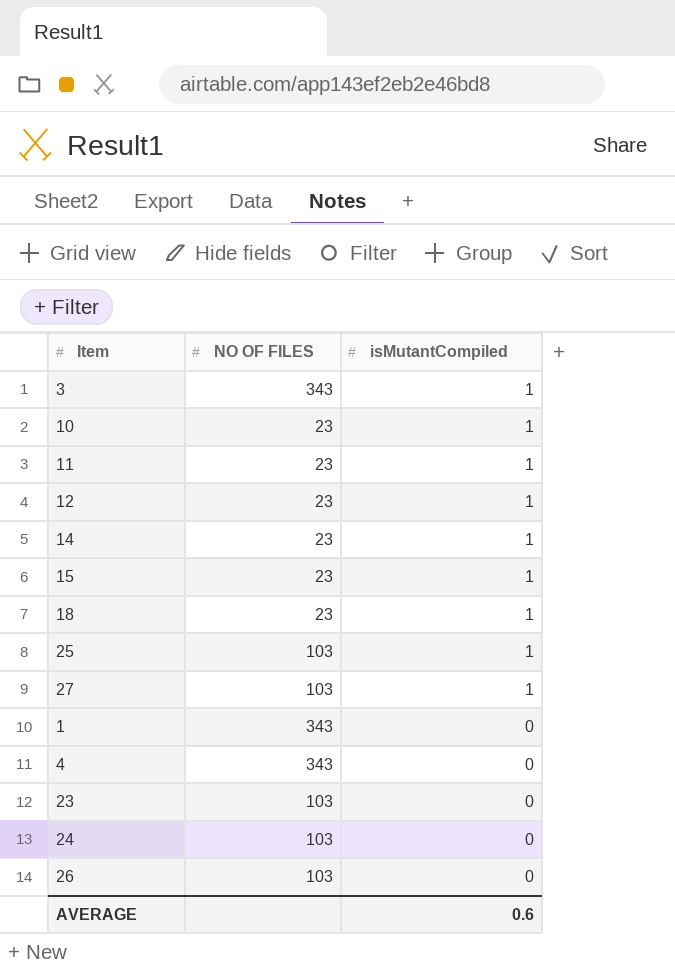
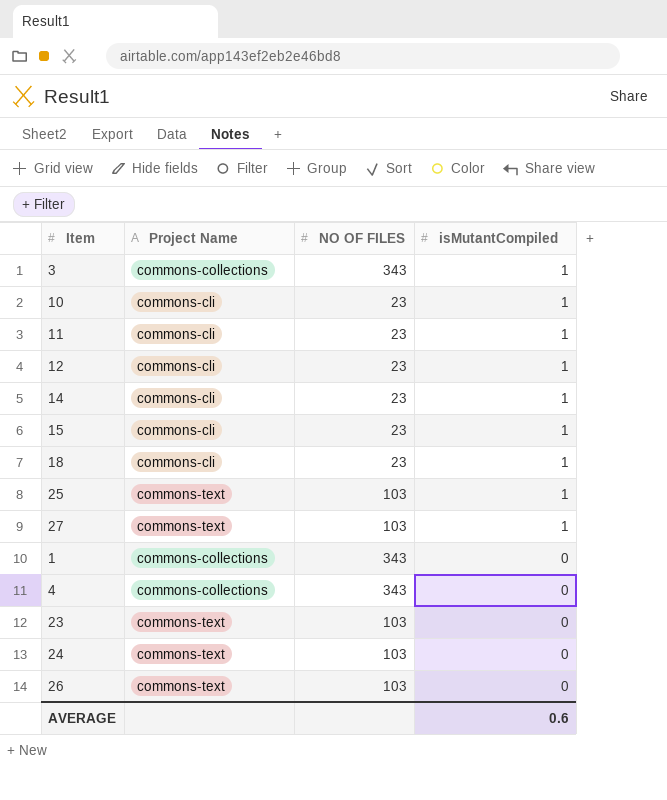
column Project Name | position: none -> 2

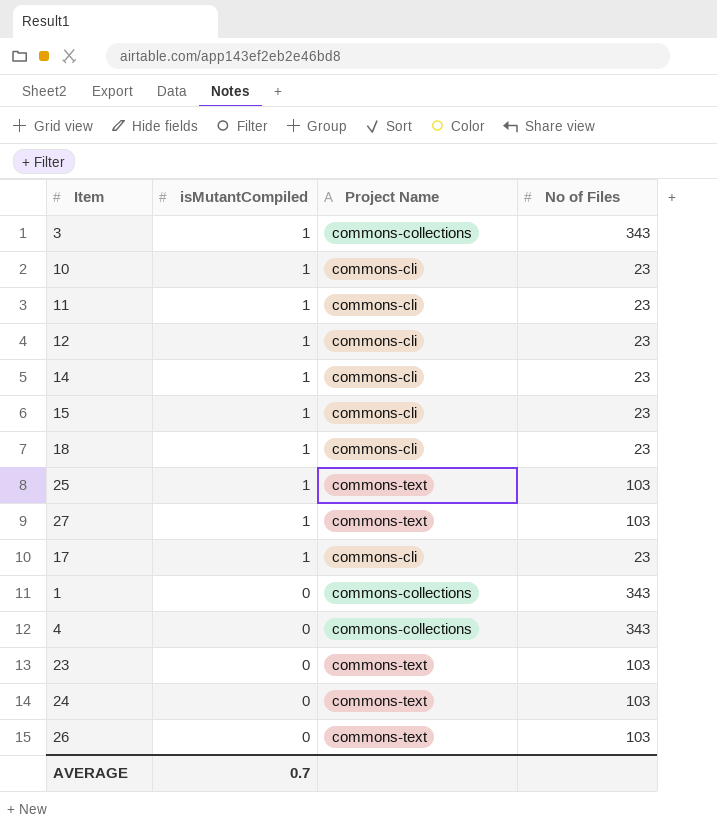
column isMutantCompiled | position: 4 -> 2
column name: NO OF FILES -> No of Files
row 17: none -> 1 | commons-cli | 23
AVERAGE | isMutantCompiled: 0.6 -> 0.7

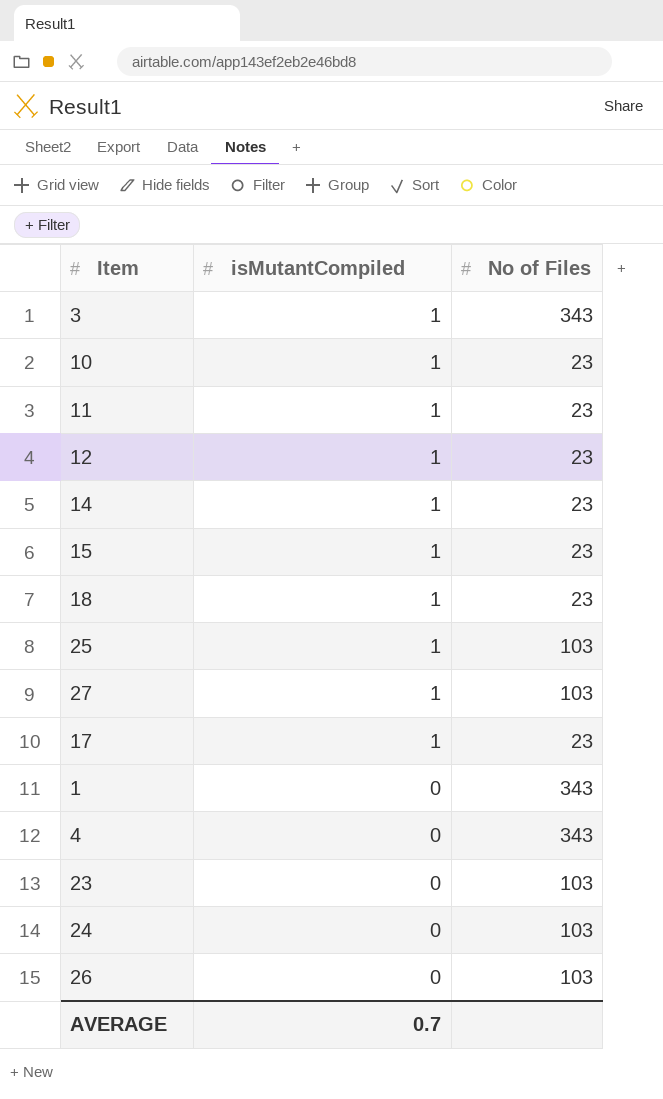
column Project Name | position: 3 -> none

